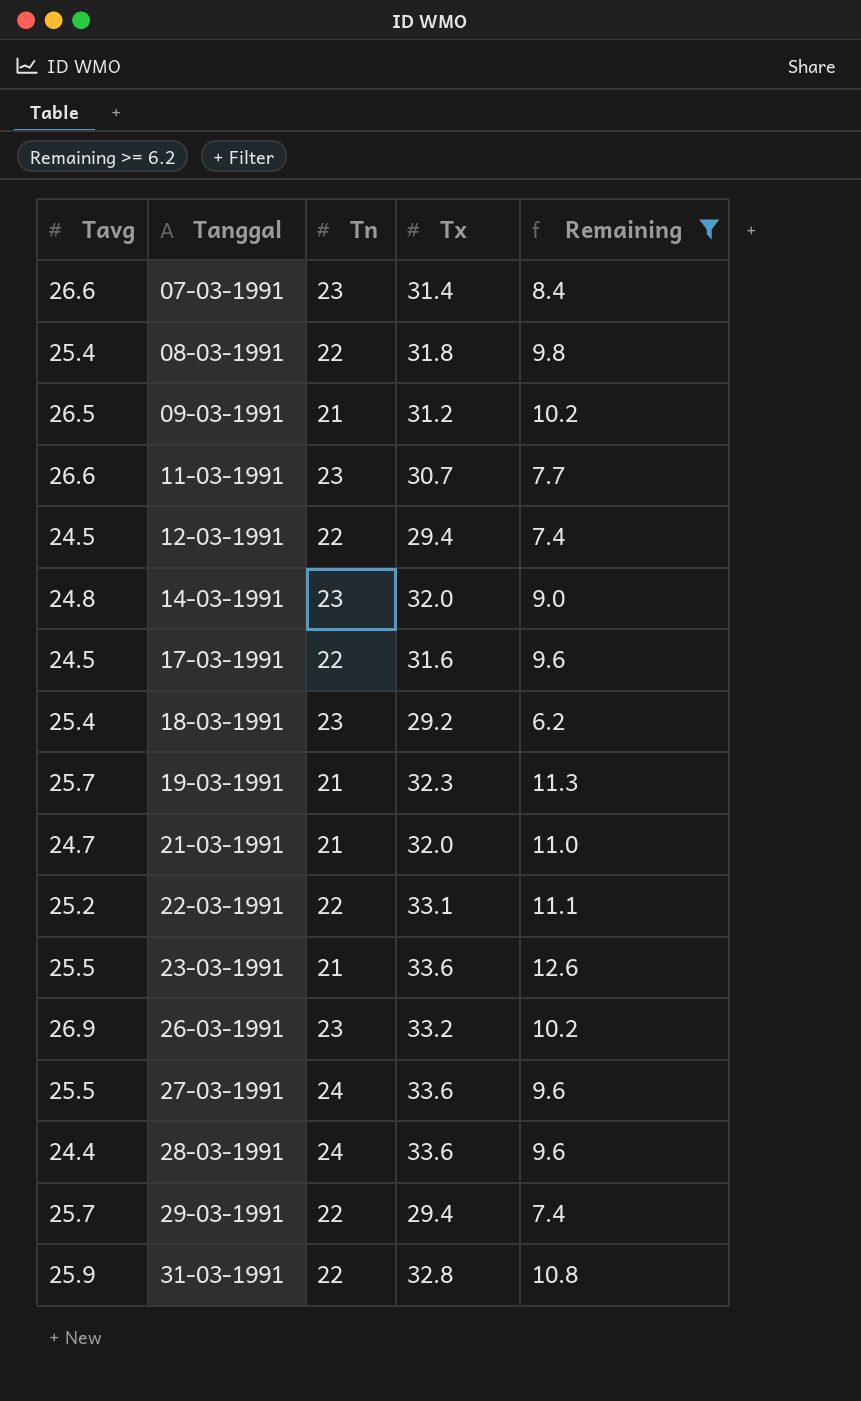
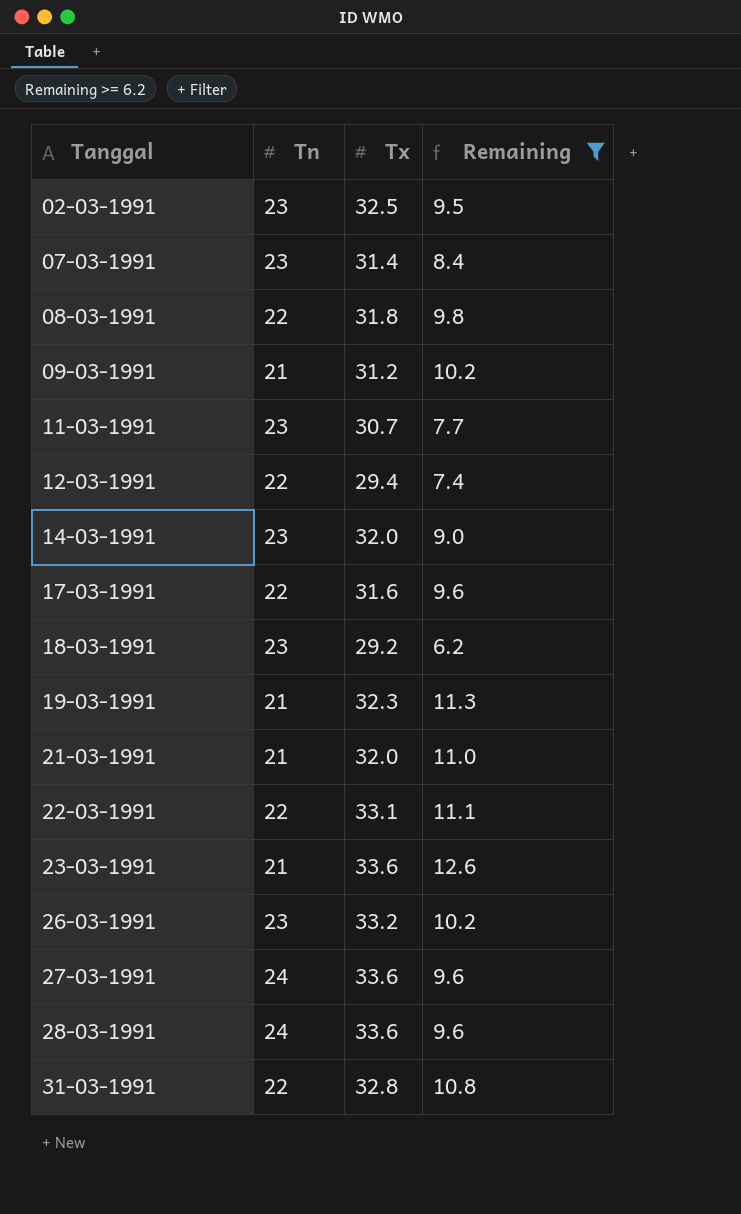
column Tavg | position: 1 -> none
row 29-03-1991: 25.7 | 22 | 29.4 | 7.4 -> none
row 02-03-1991: none -> 23 | 32.5 | 9.5

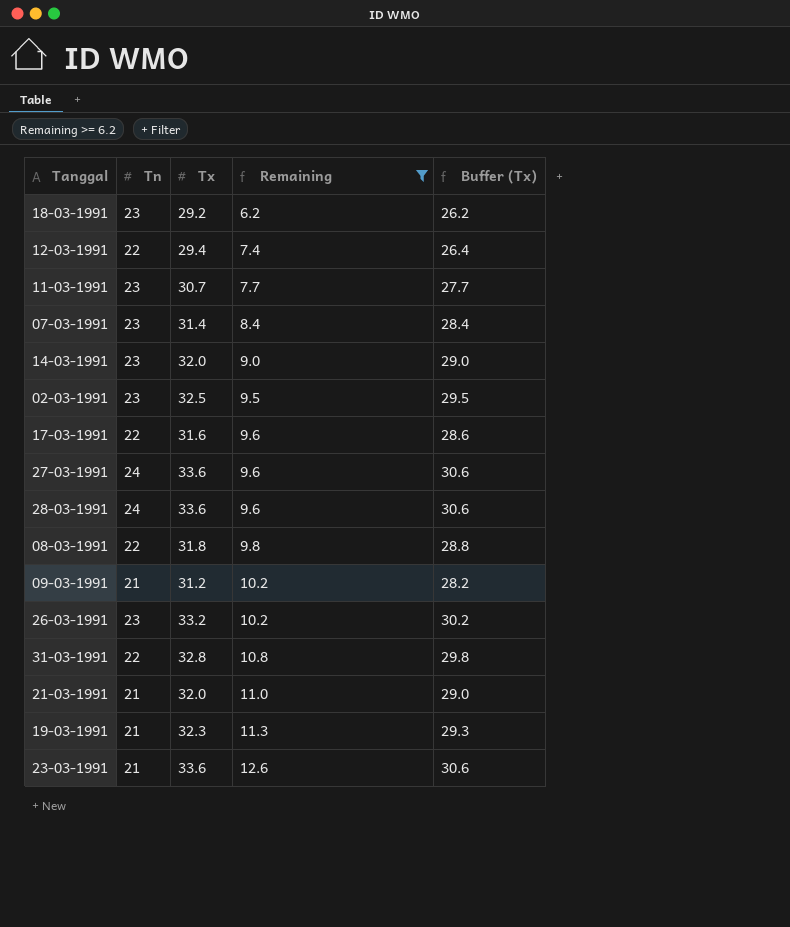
row order: Tanggal ascending -> Remaining ascending
column Buffer (Tx) | formula: none -> [Tx] - 3
row 22-03-1991: 22 | 33.1 | 11.1 -> none

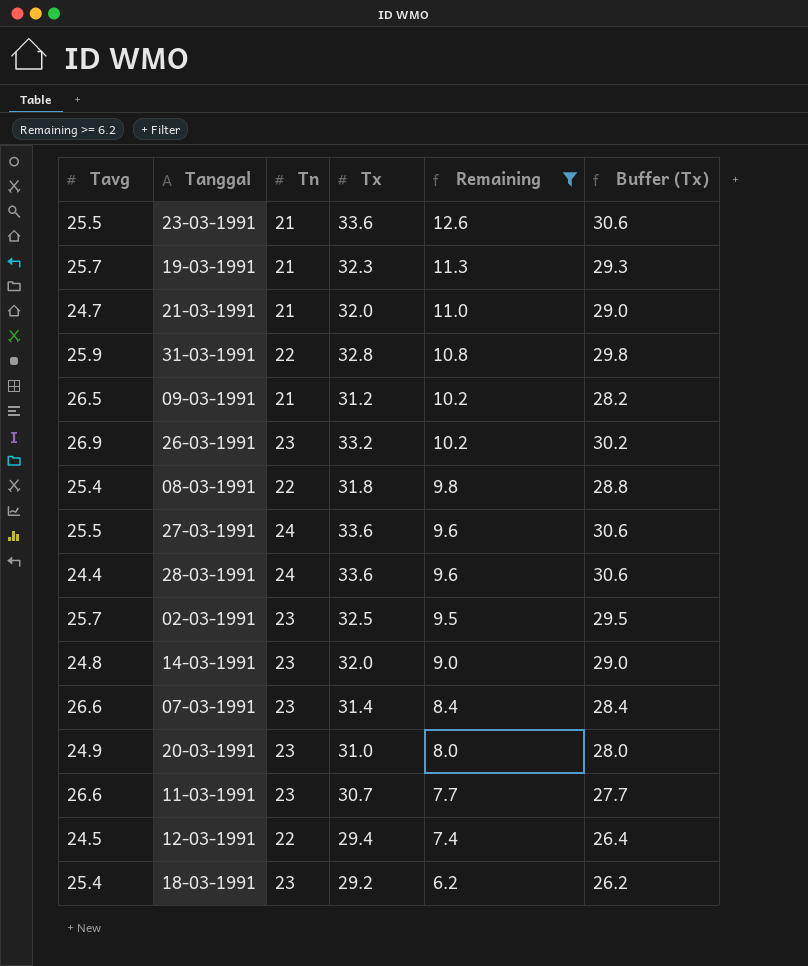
row order: Remaining ascending -> Remaining descending
column Tavg | position: none -> 1
row 17-03-1991: 22 | 31.6 | 9.6 | 28.6 -> none
row 20-03-1991: none -> 24.9 | 23 | 31.0 | 8.0 | 28.0

